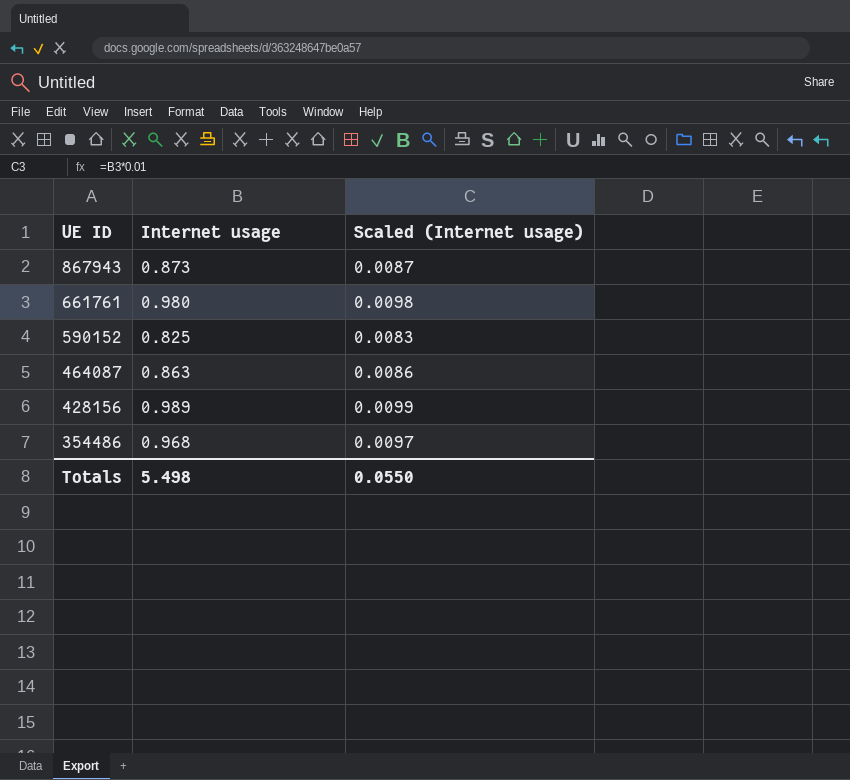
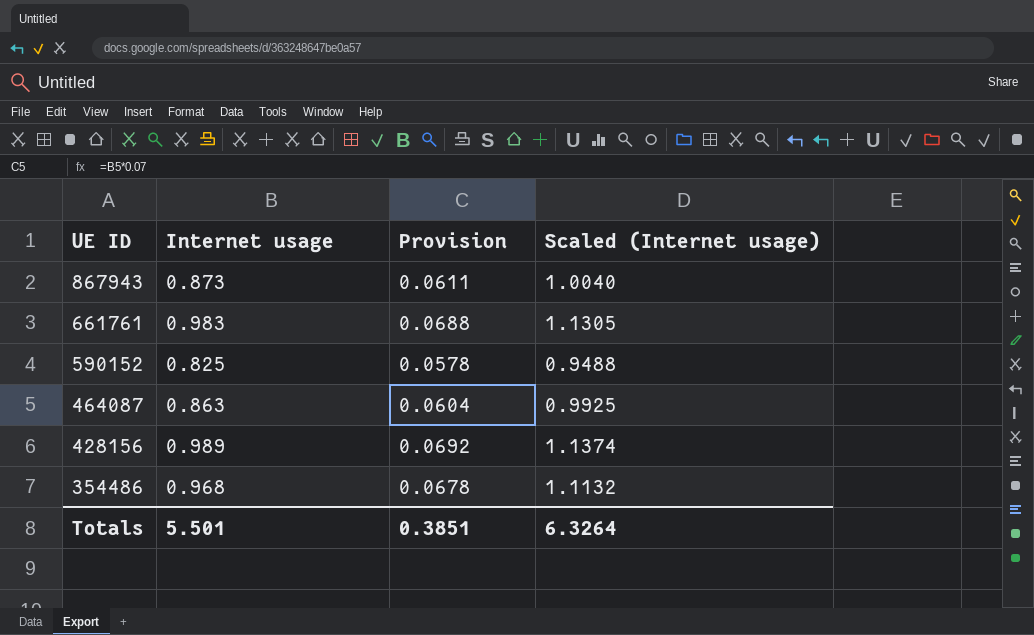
column Provision | formula: none -> [Internet usage] * 0.07
column Scaled (Internet usage) | formula: [Internet usage] * 0.01 -> [Internet usage] * 1.15
661761 | Internet usage: 0.980 -> 0.983
Totals | Internet usage: 5.498 -> 5.501
Totals | Scaled (Internet usage): 0.0550 -> 6.3264

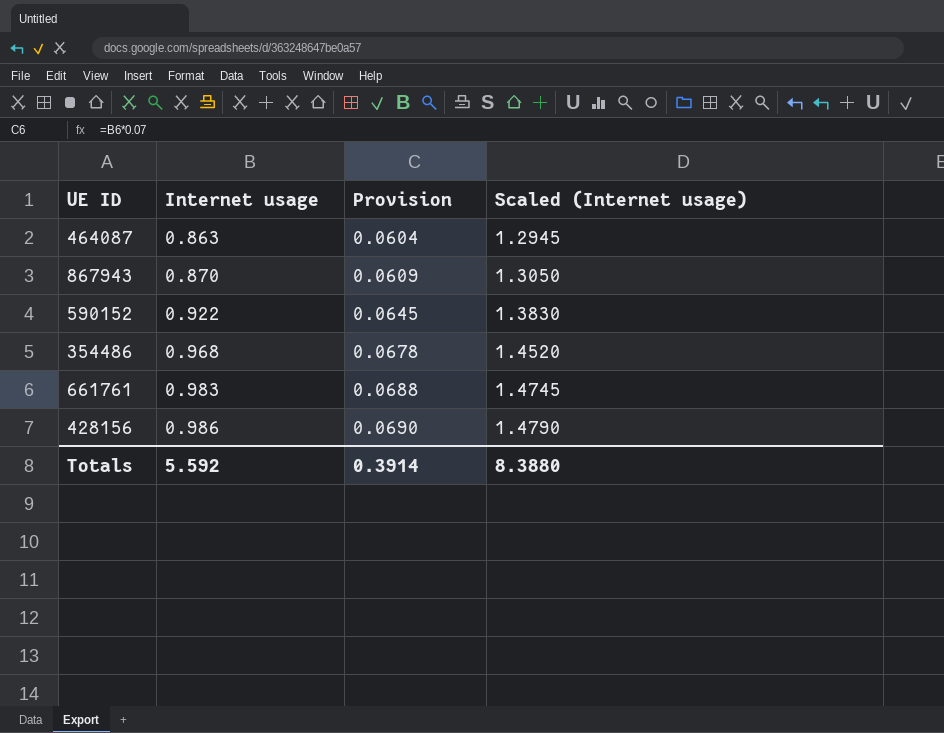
row order: UE ID descending -> Internet usage ascending
column Scaled (Internet usage) | formula: [Internet usage] * 1.15 -> [Internet usage] * 1.5
867943 | Internet usage: 0.873 -> 0.870
867943 | Provision: 0.0611 -> 0.0609
590152 | Internet usage: 0.825 -> 0.922
590152 | Provision: 0.0578 -> 0.0645
428156 | Internet usage: 0.989 -> 0.986
428156 | Provision: 0.0692 -> 0.0690
Totals | Internet usage: 5.501 -> 5.592
Totals | Provision: 0.3851 -> 0.3914
Totals | Scaled (Internet usage): 6.3264 -> 8.3880

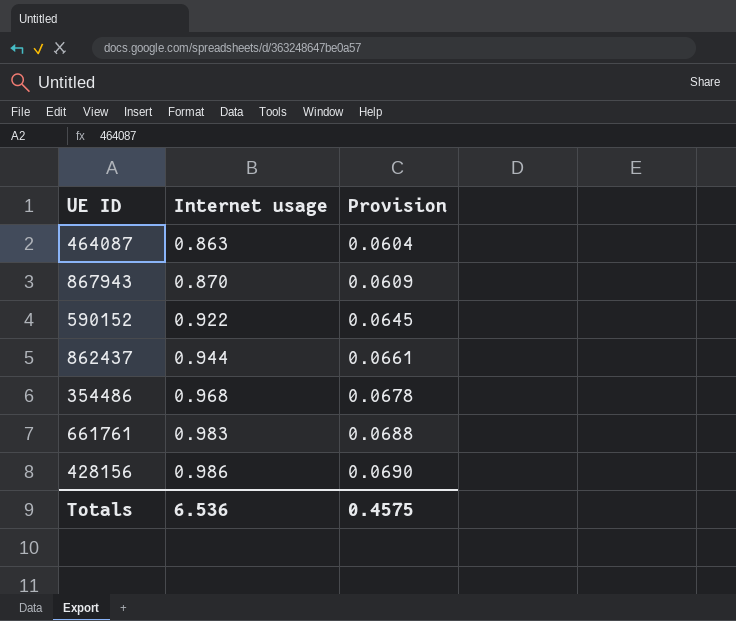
column Scaled (Internet usage) | formula: [Internet usage] * 1.5 -> none
row 862437: none -> 0.944 | 0.0661
Totals | Internet usage: 5.592 -> 6.536
Totals | Provision: 0.3914 -> 0.4575

